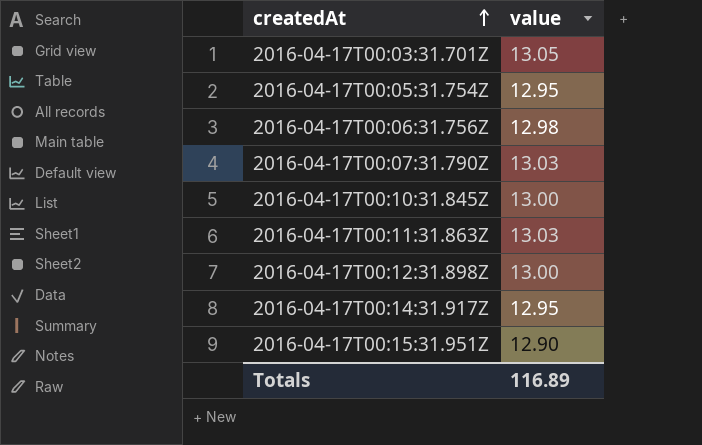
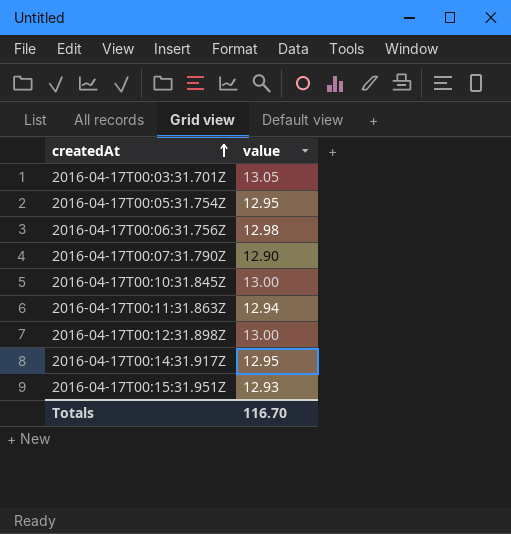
2016-04-17T00:07:31.790Z | value: 13.03 -> 12.90
2016-04-17T00:11:31.863Z | value: 13.03 -> 12.94
2016-04-17T00:15:31.951Z | value: 12.90 -> 12.93
Totals | value: 116.89 -> 116.70

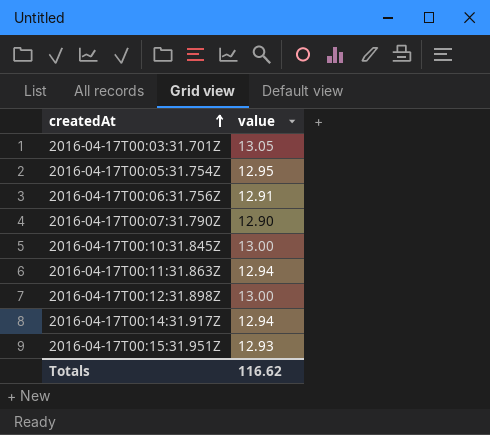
2016-04-17T00:06:31.756Z | value: 12.98 -> 12.91
2016-04-17T00:14:31.917Z | value: 12.95 -> 12.94
Totals | value: 116.70 -> 116.62

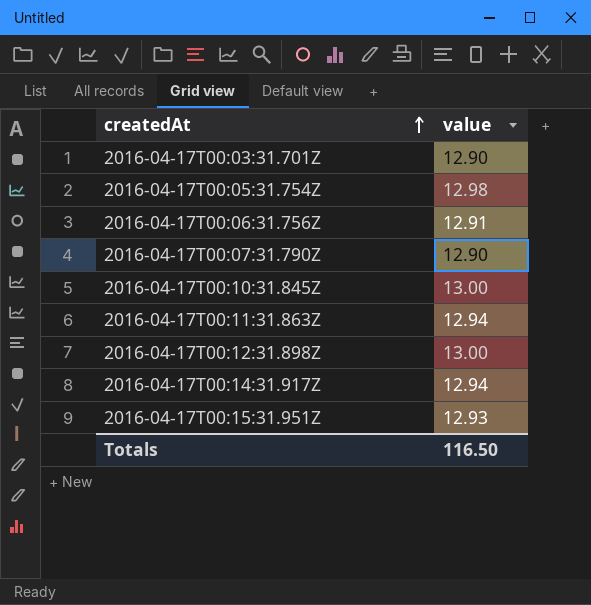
2016-04-17T00:03:31.701Z | value: 13.05 -> 12.90
2016-04-17T00:05:31.754Z | value: 12.95 -> 12.98
Totals | value: 116.62 -> 116.50

